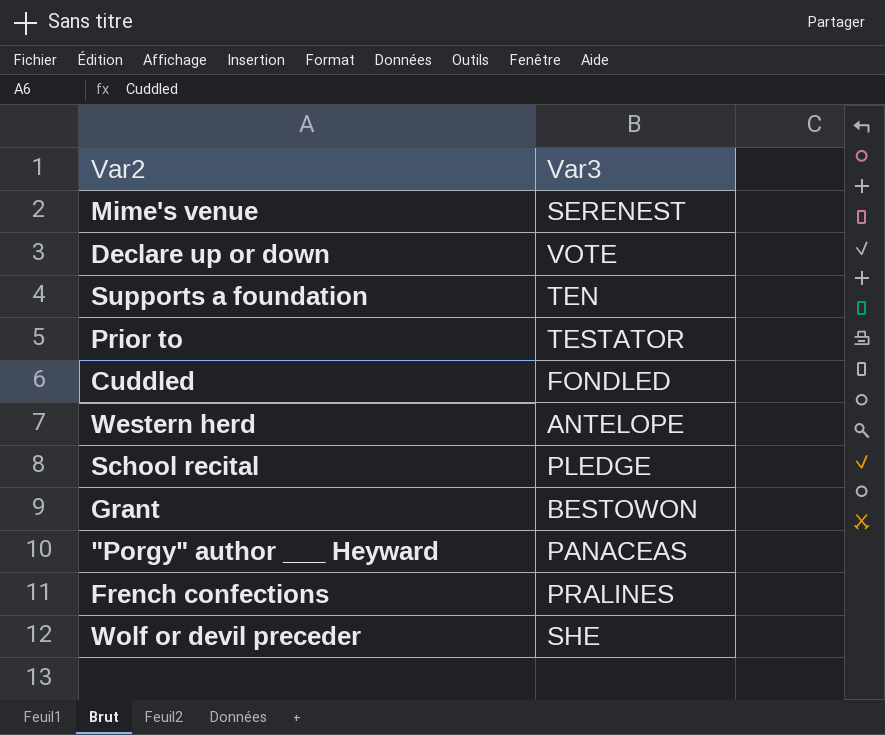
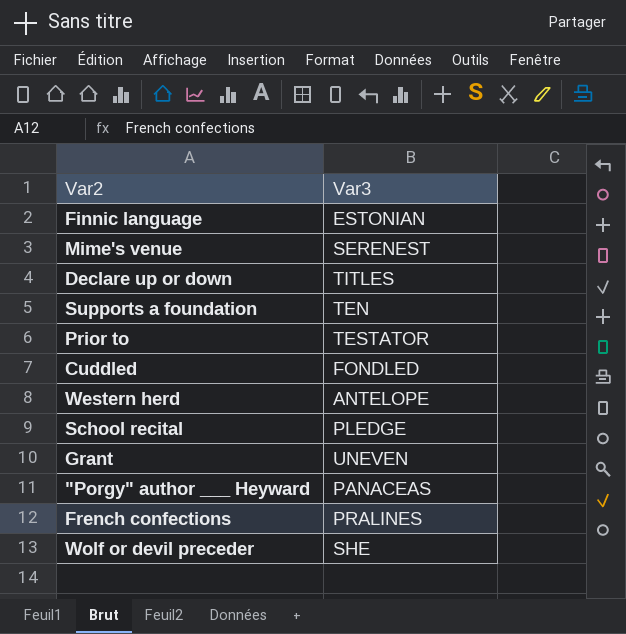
row Finnic language: none -> ESTONIAN
Declare up or down | Var3: VOTE -> TITLES
Grant | Var3: BESTOWON -> UNEVEN

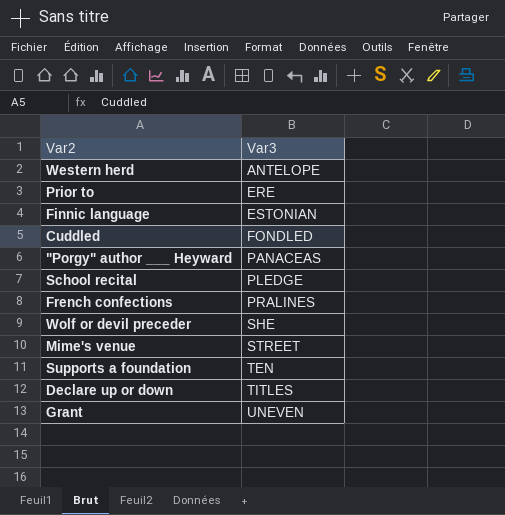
row order: none -> Var3 ascending
Prior to | Var3: TESTATOR -> ERE
Mime's venue | Var3: SERENEST -> STREET

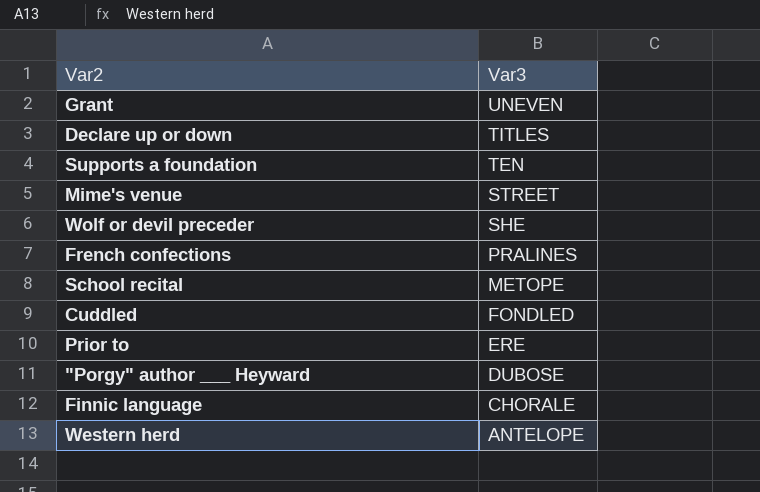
row order: Var3 ascending -> Var3 descending
School recital | Var3: PLEDGE -> METOPE
"Porgy" author ___ Heyward | Var3: PANACEAS -> DUBOSE
Finnic language | Var3: ESTONIAN -> CHORALE

